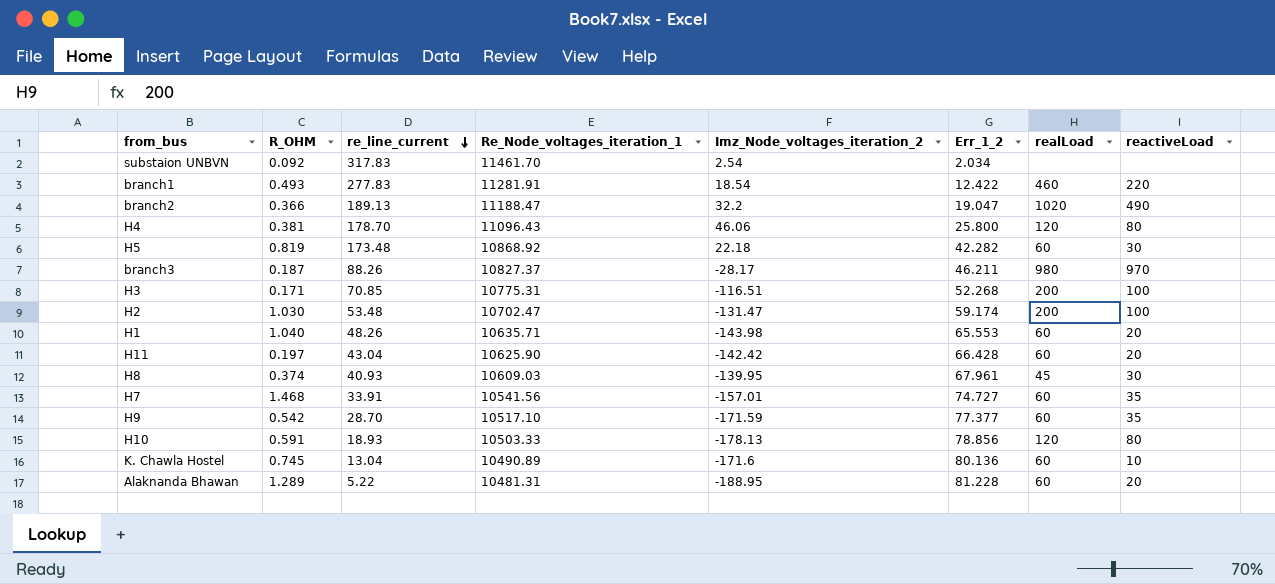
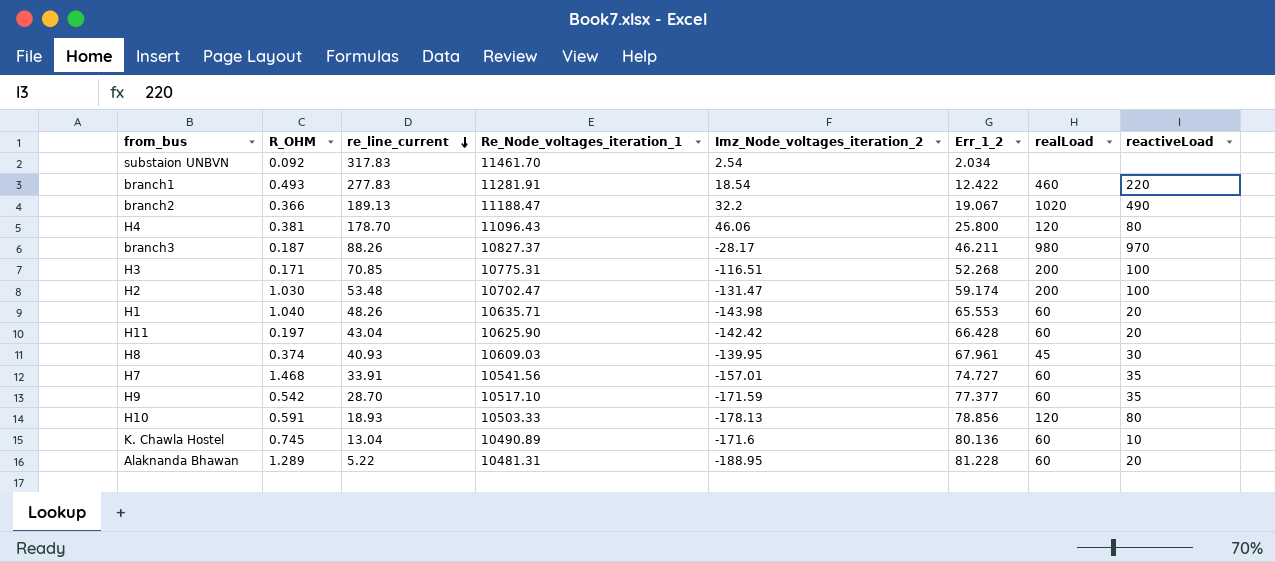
row H5: 0.819 | 173.48 | 10868.92 | 22.18 | 42.282 | 60 | 30 -> none
branch2 | Err_1_2: 19.047 -> 19.067

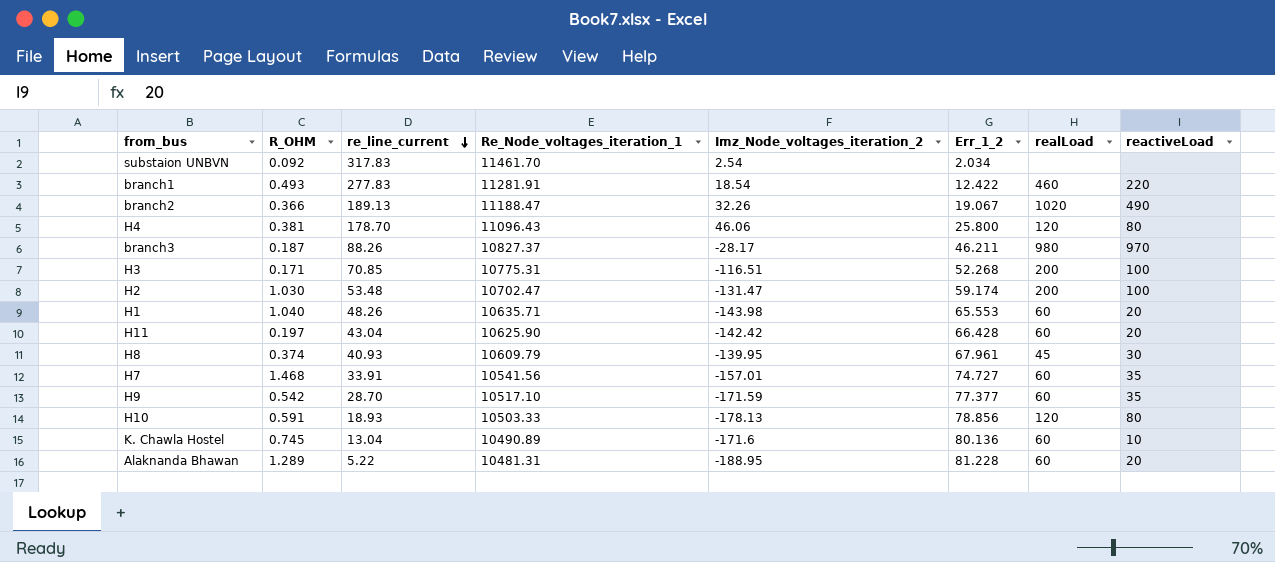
branch2 | Imz_Node_voltages_iteration_2: 32.2 -> 32.26
H8 | Re_Node_voltages_iteration_1: 10609.03 -> 10609.79

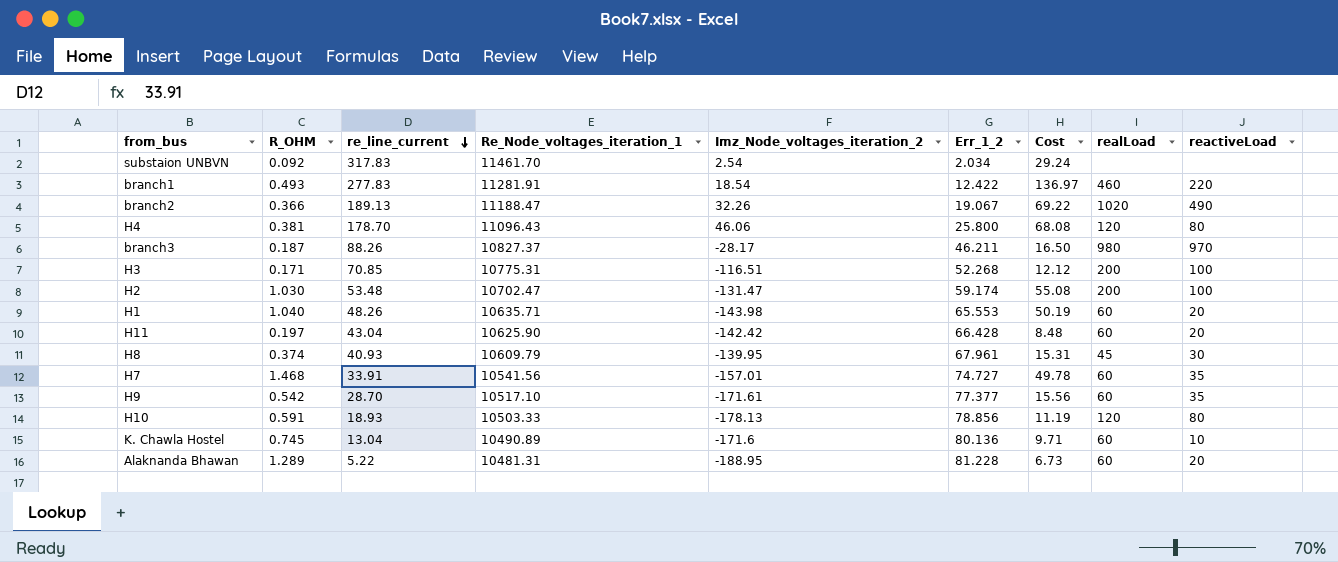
column Cost | formula: none -> [R_OHM] * [re_line_current]
H9 | Imz_Node_voltages_iteration_2: -171.59 -> -171.61

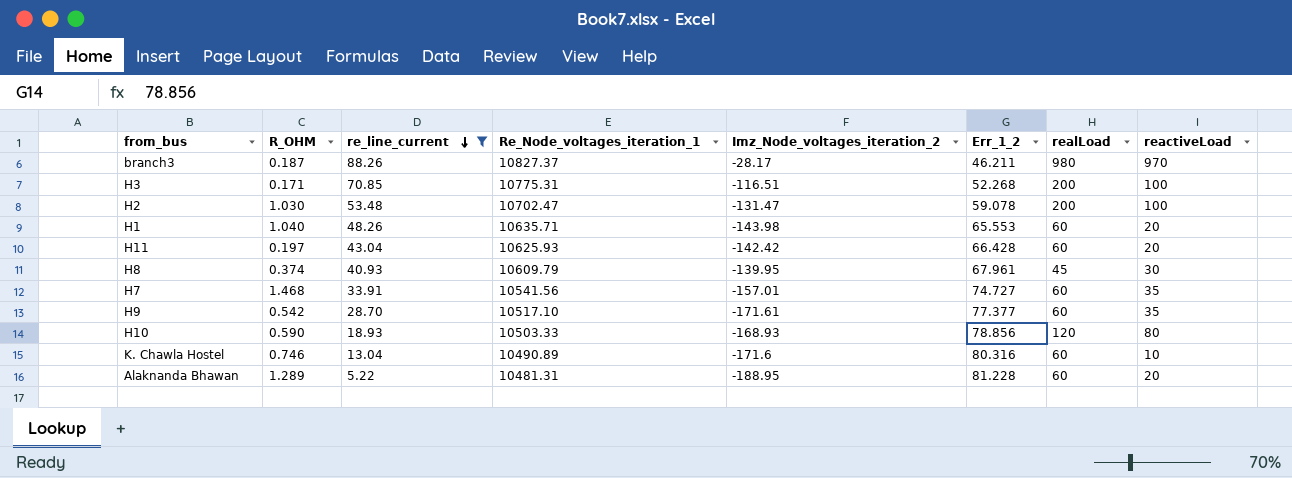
filter: none -> re_line_current <= 88.26
column Cost | formula: [R_OHM] * [re_line_current] -> none
H2 | Err_1_2: 59.174 -> 59.078
H11 | Re_Node_voltages_iteration_1: 10625.90 -> 10625.93
H10 | R_OHM: 0.591 -> 0.590
H10 | Imz_Node_voltages_iteration_2: -178.13 -> -168.93
K. Chawla Hostel | R_OHM: 0.745 -> 0.746
K. Chawla Hostel | Err_1_2: 80.136 -> 80.316

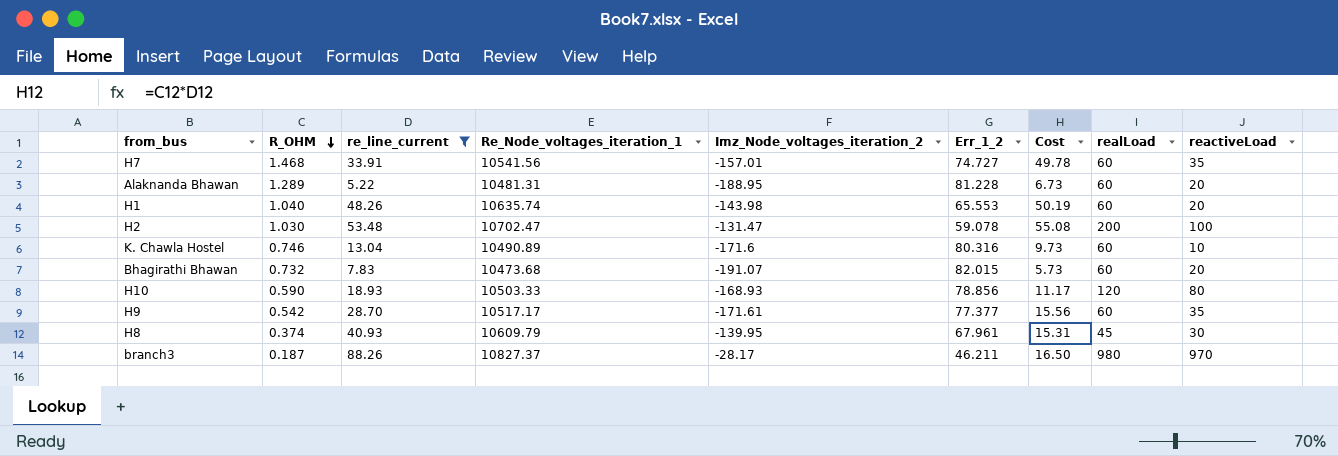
row order: re_line_current descending -> R_OHM descending
column Cost | formula: none -> [R_OHM] * [re_line_current]
row H3: 0.171 | 70.85 | 10775.31 | -116.51 | 52.268 | 200 | 100 -> none
row H11: 0.197 | 43.04 | 10625.93 | -142.42 | 66.428 | 60 | 20 -> none
H1 | Re_Node_voltages_iteration_1: 10635.71 -> 10635.74
row Bhagirathi Bhawan: none -> 0.732 | 7.83 | 10473.68 | -191.07 | 82.015 | 5.73 | 60 | 20
H9 | Re_Node_voltages_iteration_1: 10517.10 -> 10517.17

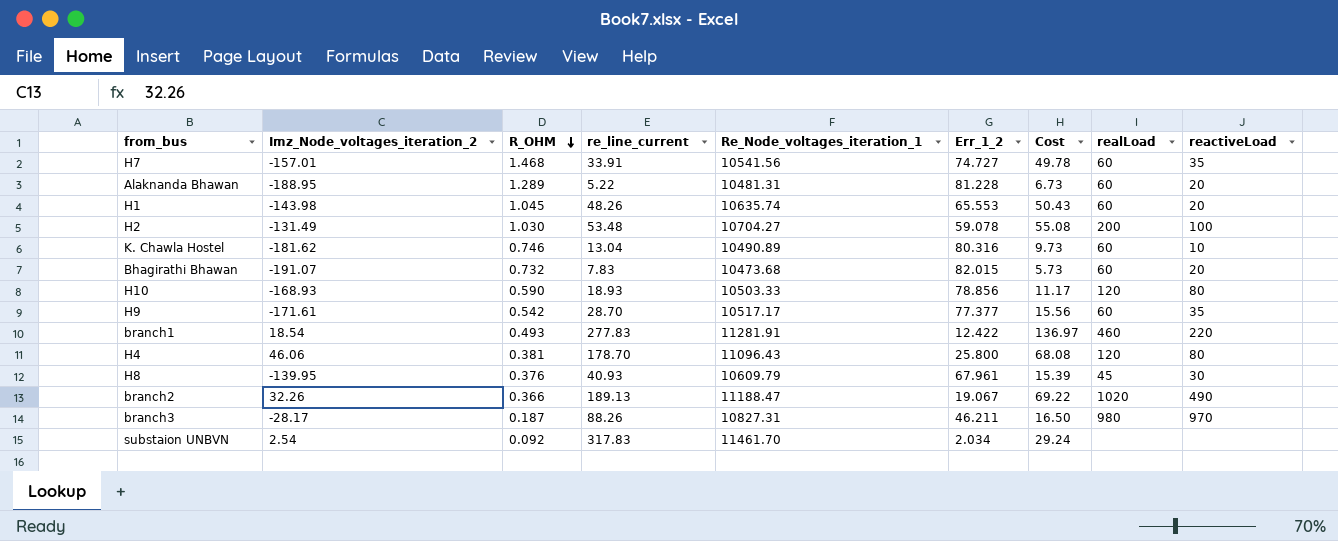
filter: re_line_current <= 88.26 -> none
column Imz_Node_voltages_iteration_2 | position: 5 -> 2
H1 | R_OHM: 1.040 -> 1.045
H1 | Cost: 50.19 -> 50.43
H2 | Imz_Node_voltages_iteration_2: -131.47 -> -131.49
H2 | Re_Node_voltages_iteration_1: 10702.47 -> 10704.27
K. Chawla Hostel | Imz_Node_voltages_iteration_2: -171.6 -> -181.62
H8 | R_OHM: 0.374 -> 0.376
H8 | Cost: 15.31 -> 15.39
branch3 | Re_Node_voltages_iteration_1: 10827.37 -> 10827.31

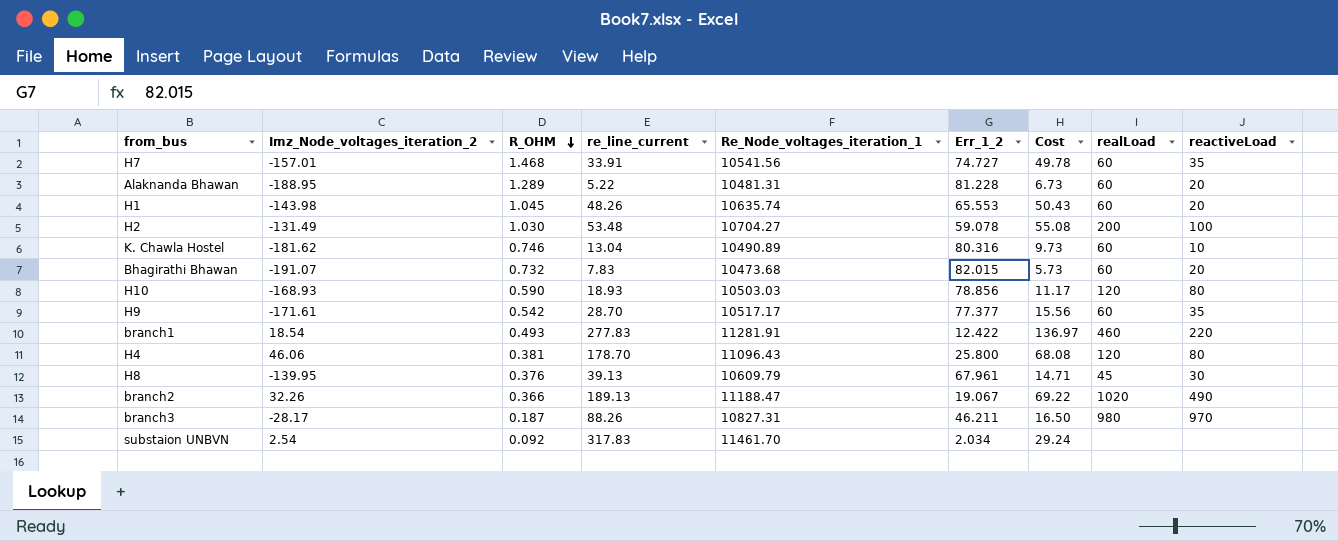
H10 | Re_Node_voltages_iteration_1: 10503.33 -> 10503.03
H8 | re_line_current: 40.93 -> 39.13
H8 | Cost: 15.39 -> 14.71

